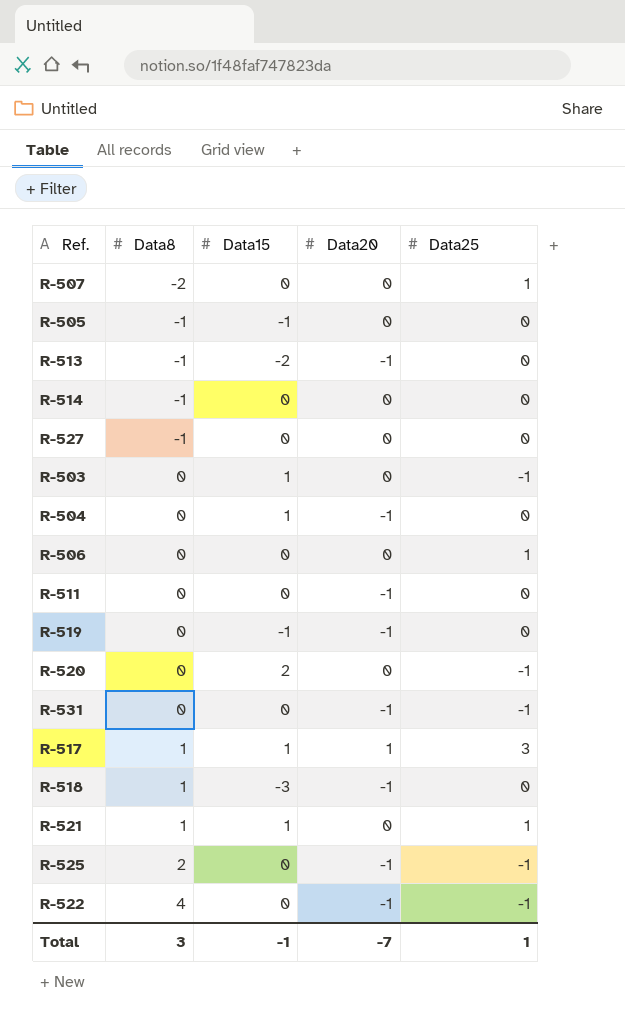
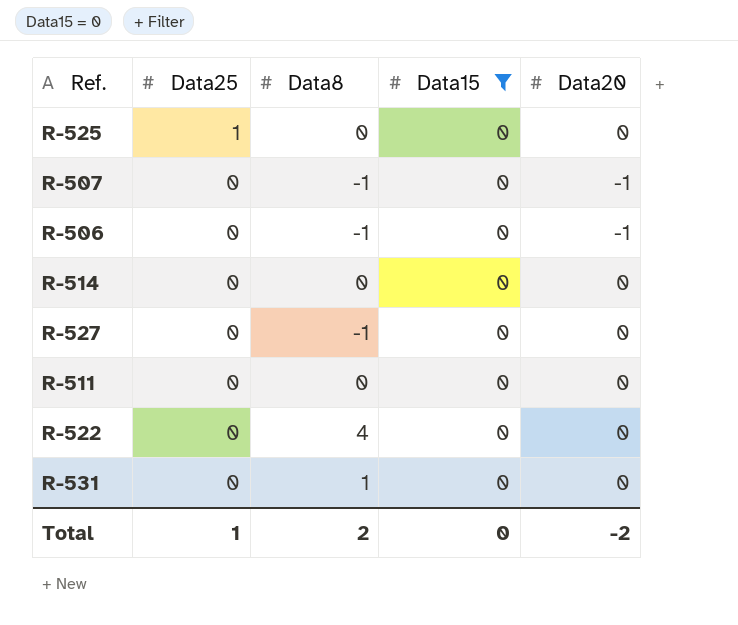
filter: none -> Data15 = 0
row order: Data8 ascending -> Data25 descending
column Data25 | position: 5 -> 2
R-525 | Data25: -1 -> 1
R-525 | Data8: 2 -> 0
R-525 | Data20: -1 -> 0
R-507 | Data25: 1 -> 0
R-507 | Data8: -2 -> -1
R-507 | Data20: 0 -> -1
R-506 | Data25: 1 -> 0
R-506 | Data8: 0 -> -1
R-506 | Data20: 0 -> -1
R-514 | Data8: -1 -> 0
R-511 | Data20: -1 -> 0
R-522 | Data25: -1 -> 0
R-522 | Data20: -1 -> 0
R-531 | Data25: -1 -> 0
R-531 | Data8: 0 -> 1
R-531 | Data20: -1 -> 0
Total | Data8: 3 -> 2
Total | Data15: -1 -> 0
Total | Data20: -7 -> -2

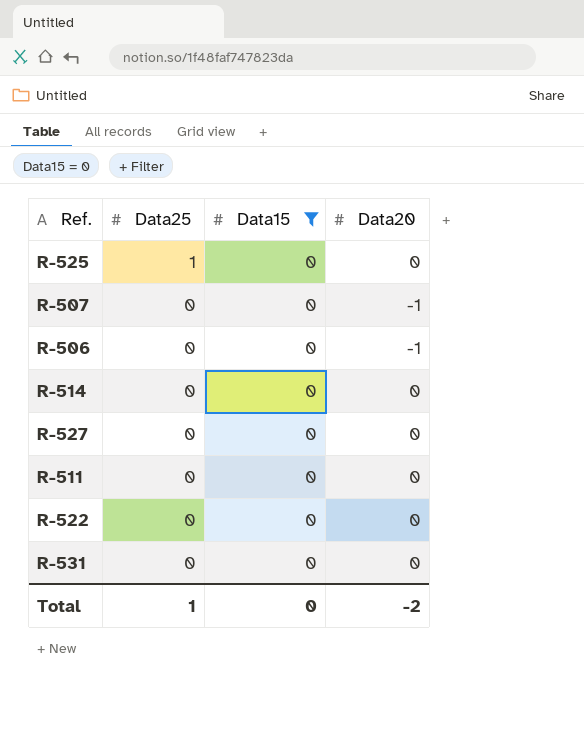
column Data8 | position: 3 -> none

